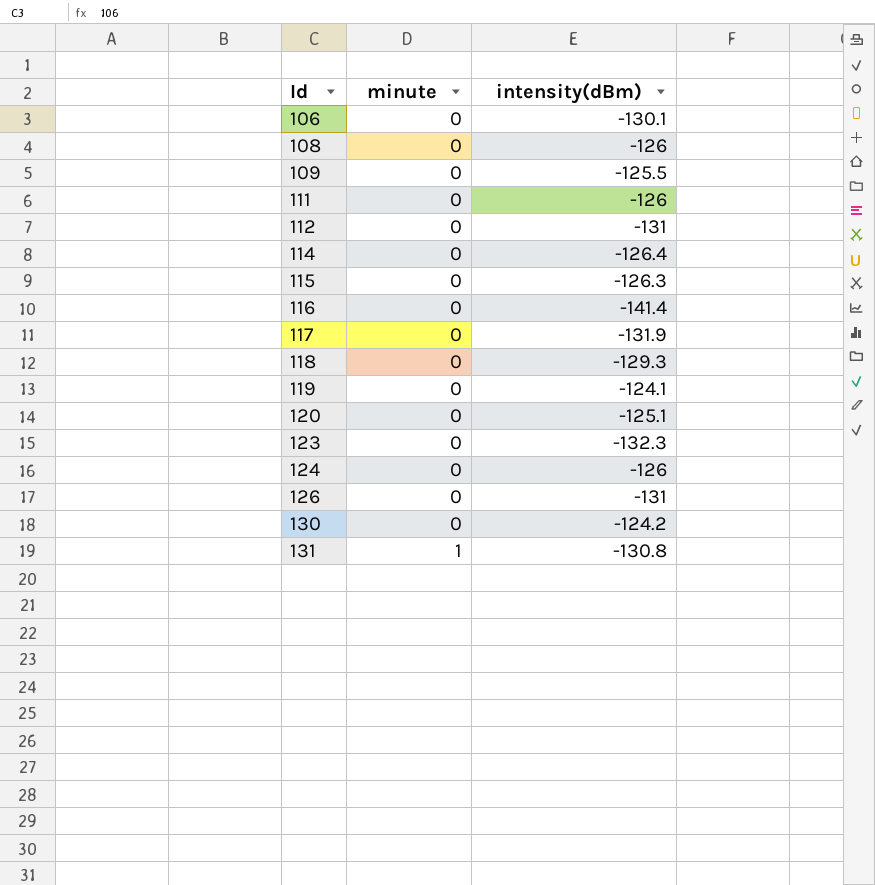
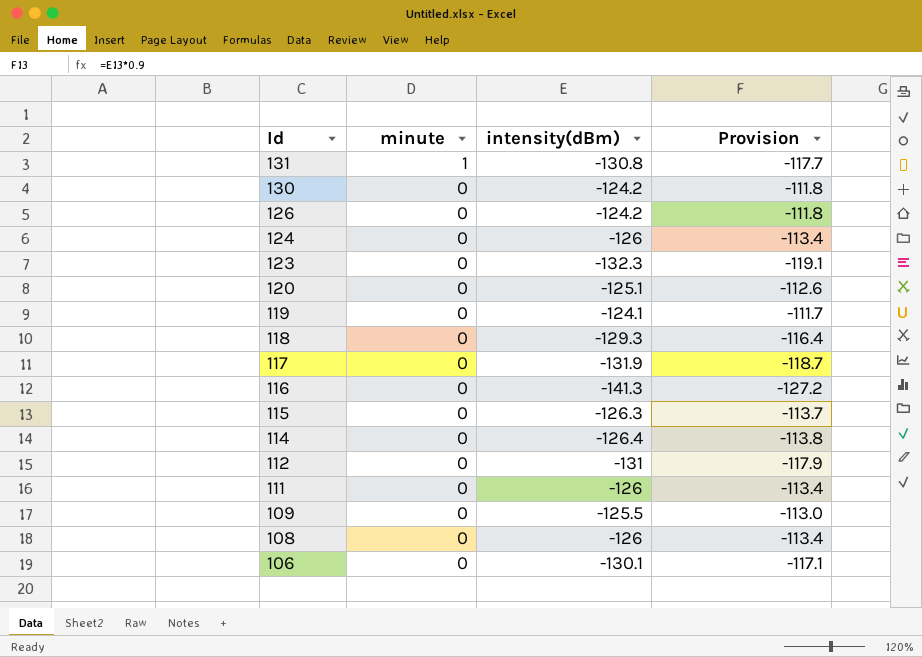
row order: Id ascending -> Id descending
column Provision | formula: none -> [intensity(dBm)] * 0.9
126 | intensity(dBm): -131 -> -124.2
116 | intensity(dBm): -141.4 -> -141.3

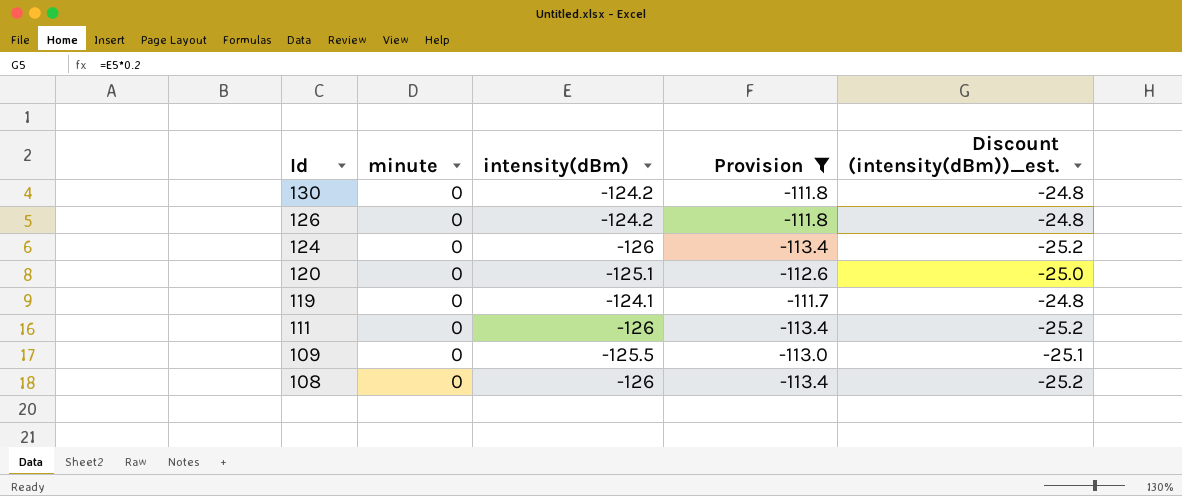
filter: none -> Provision >= -113.4
column Discount (intensity(dBm))_est. | formula: none -> [intensity(dBm)] * 0.2

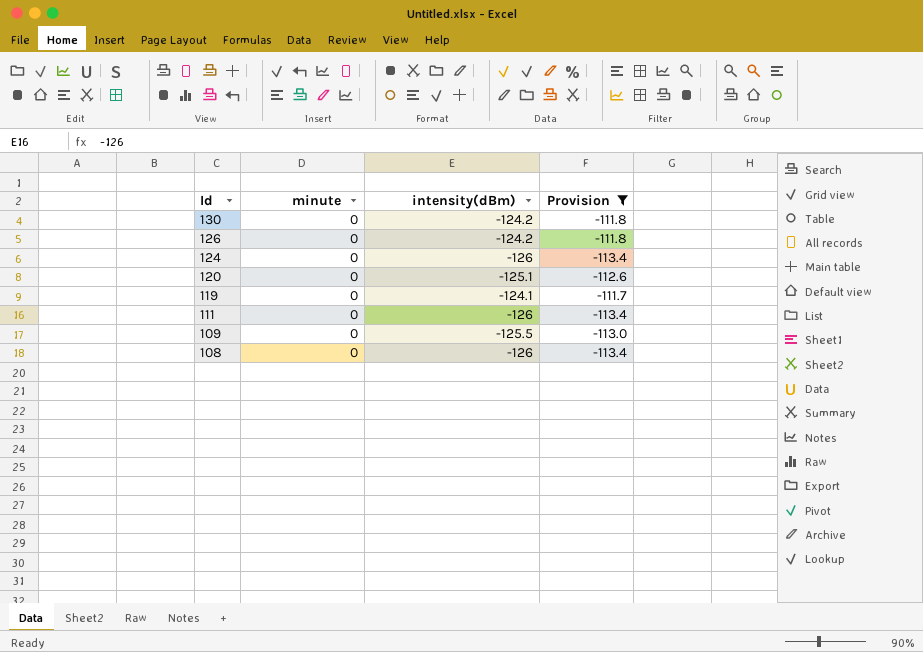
column Discount (intensity(dBm))_est. | formula: [intensity(dBm)] * 0.2 -> none

